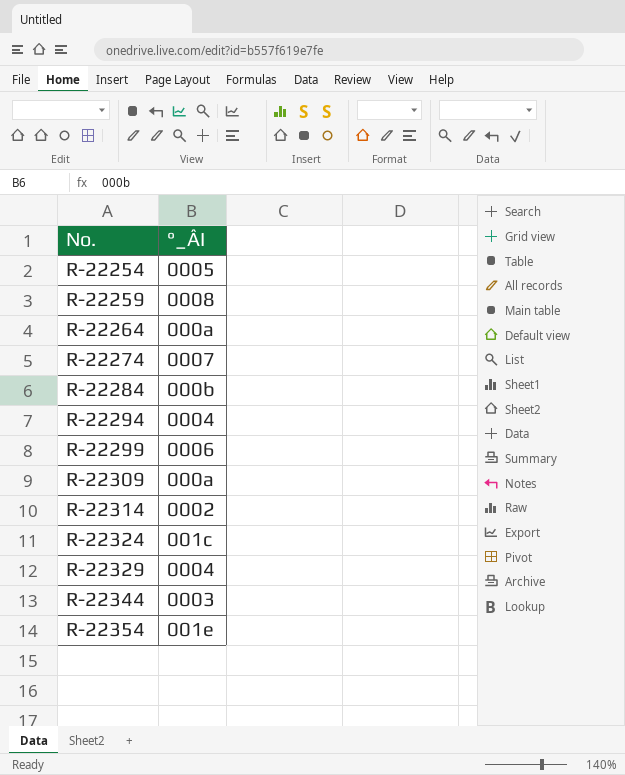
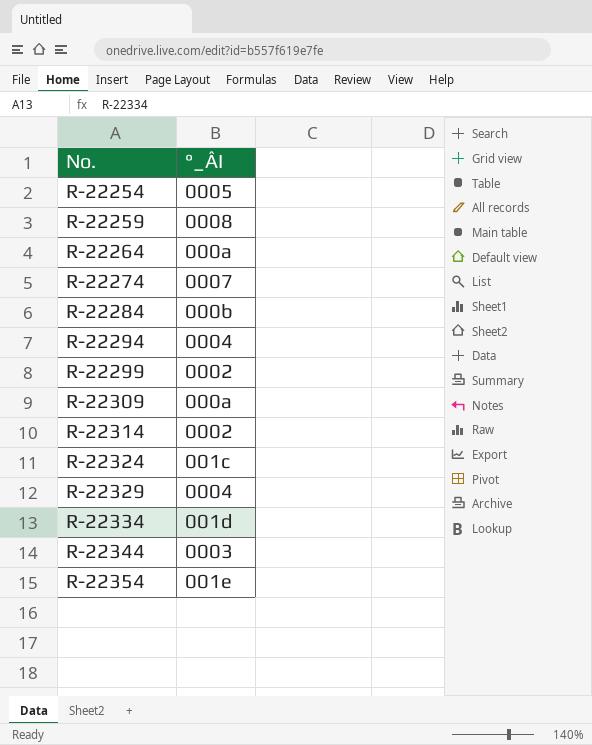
R-22299 | °_ÂI: 0006 -> 0002
row R-22334: none -> 001d

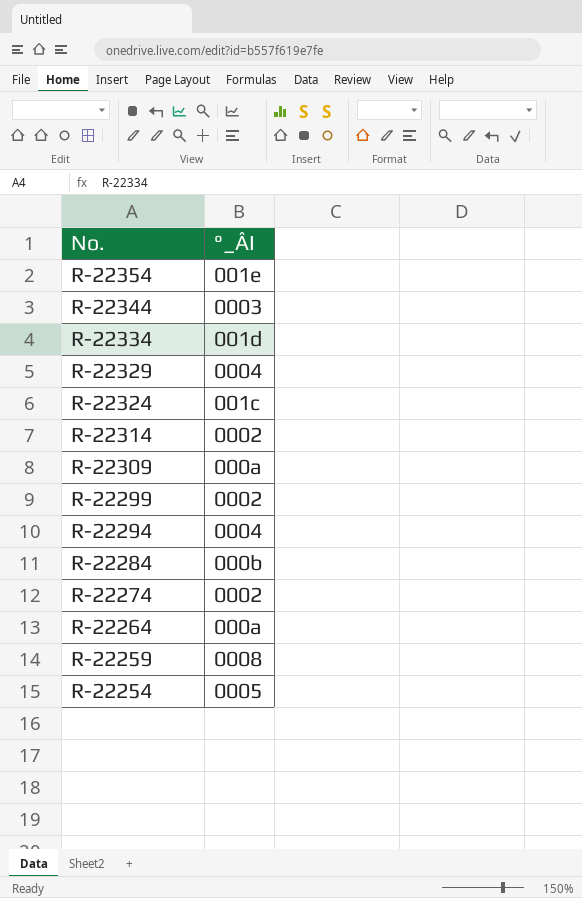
row order: No. ascending -> No. descending
R-22274 | °_ÂI: 0007 -> 0002

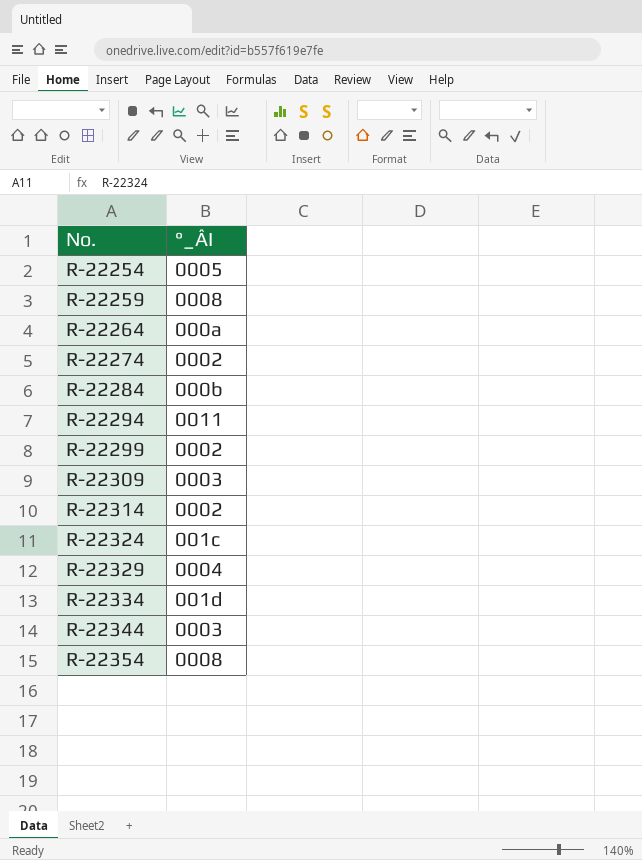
row order: No. descending -> No. ascending
R-22294 | °_ÂI: 0004 -> 0011
R-22309 | °_ÂI: 000a -> 0003
R-22354 | °_ÂI: 001e -> 0008

